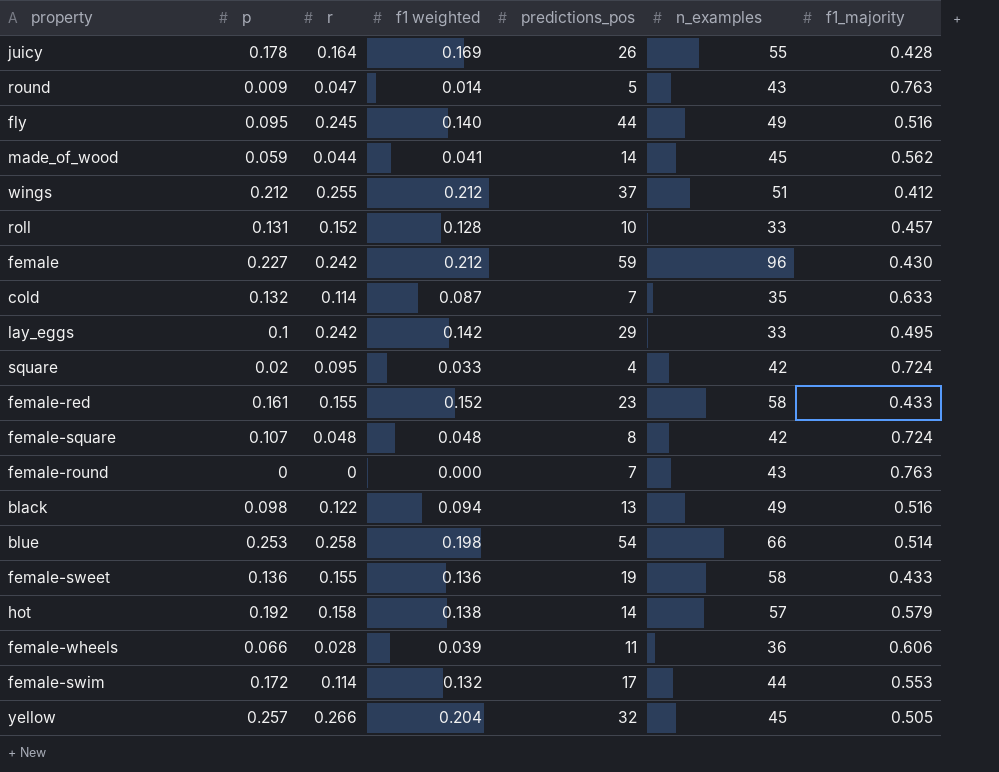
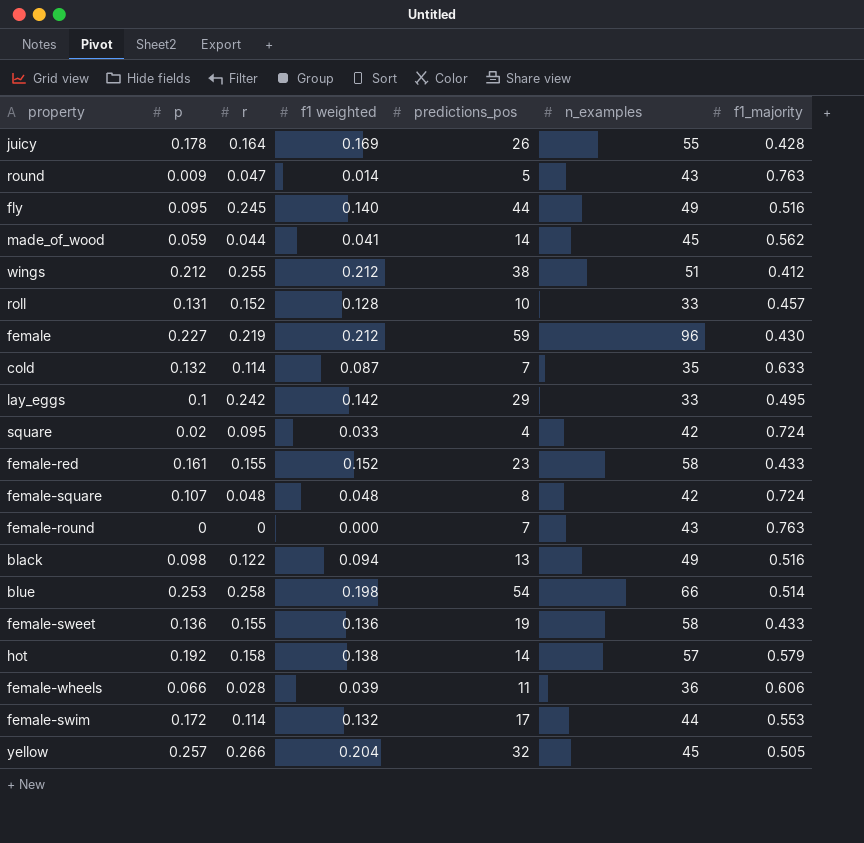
wings | predictions_pos: 37 -> 38
female | r: 0.242 -> 0.219

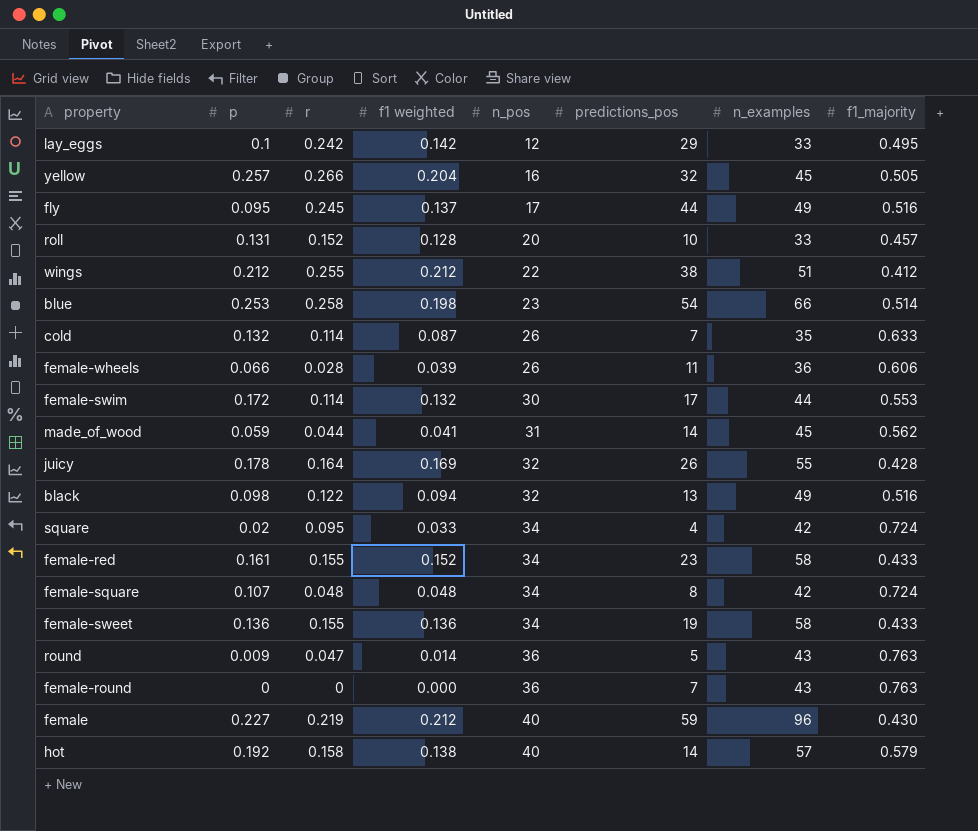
row order: none -> n_pos ascending
column n_pos | position: none -> 5
fly | f1 weighted: 0.140 -> 0.137

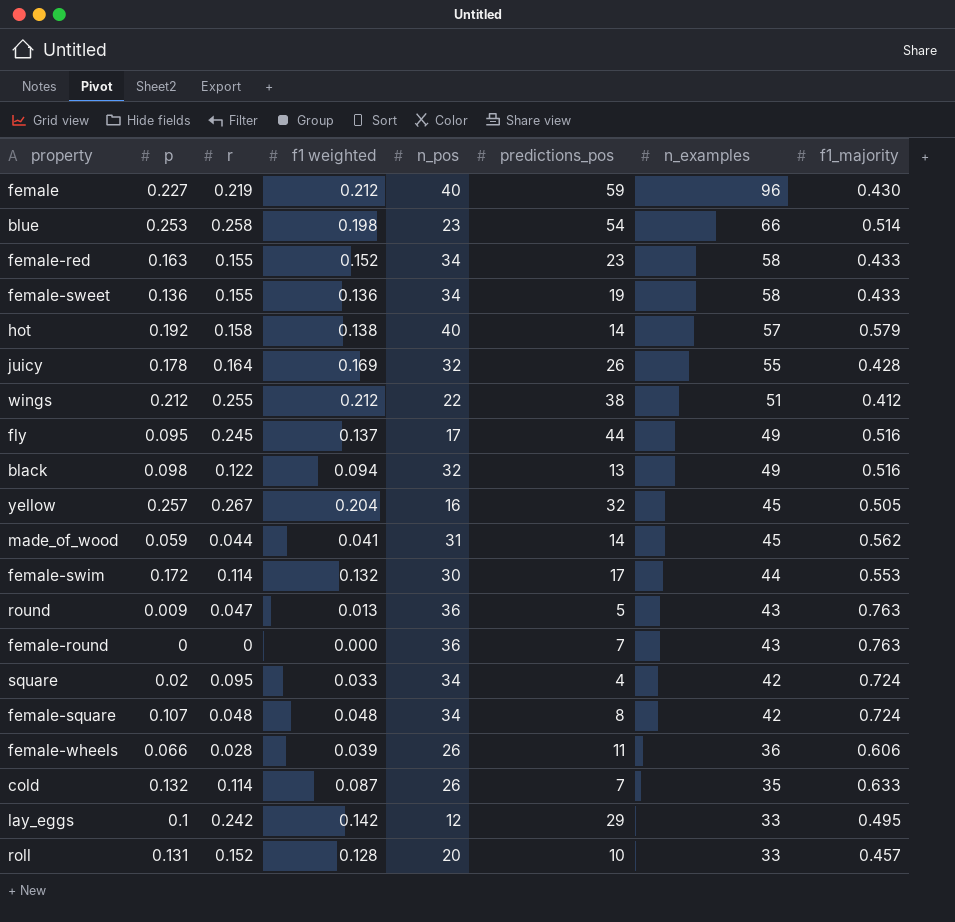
row order: n_pos ascending -> n_examples descending
female-red | p: 0.161 -> 0.163
yellow | r: 0.266 -> 0.267
round | f1 weighted: 0.014 -> 0.013

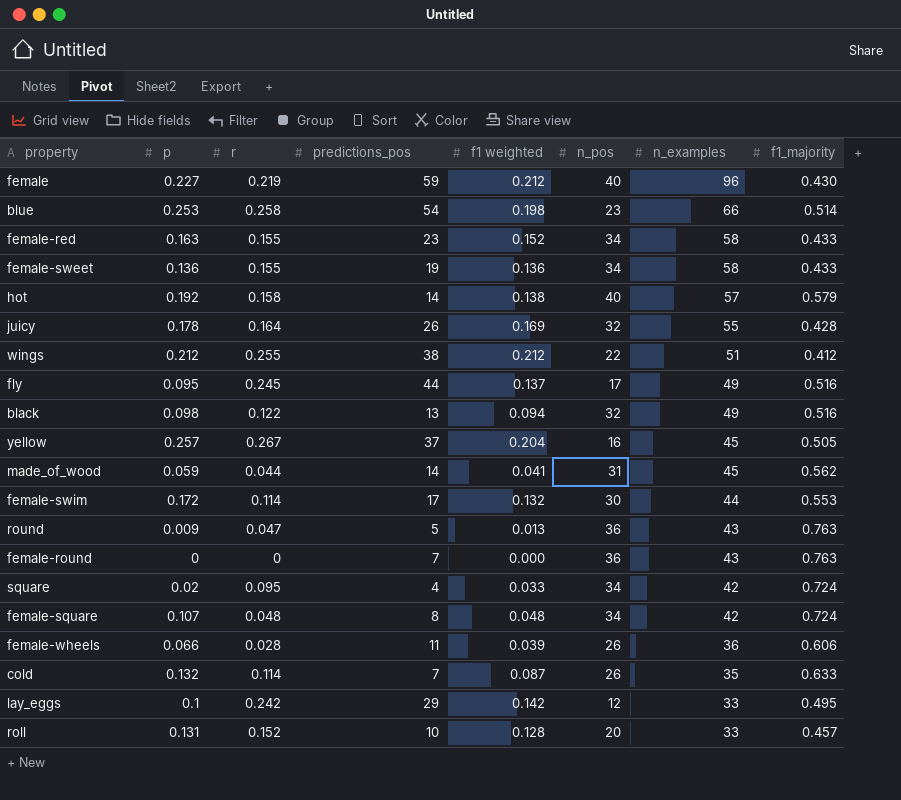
column predictions_pos | position: 6 -> 4
yellow | predictions_pos: 32 -> 37

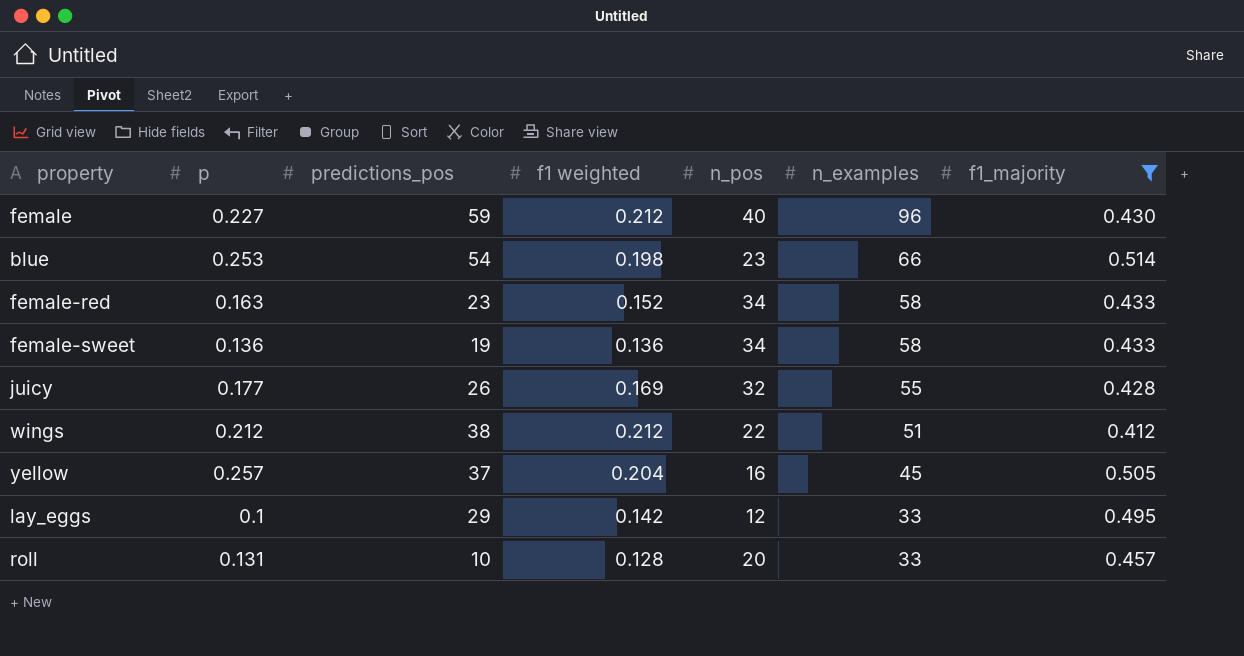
filter: none -> f1_majority <= 0.514
column r | position: 3 -> none
juicy | p: 0.178 -> 0.177

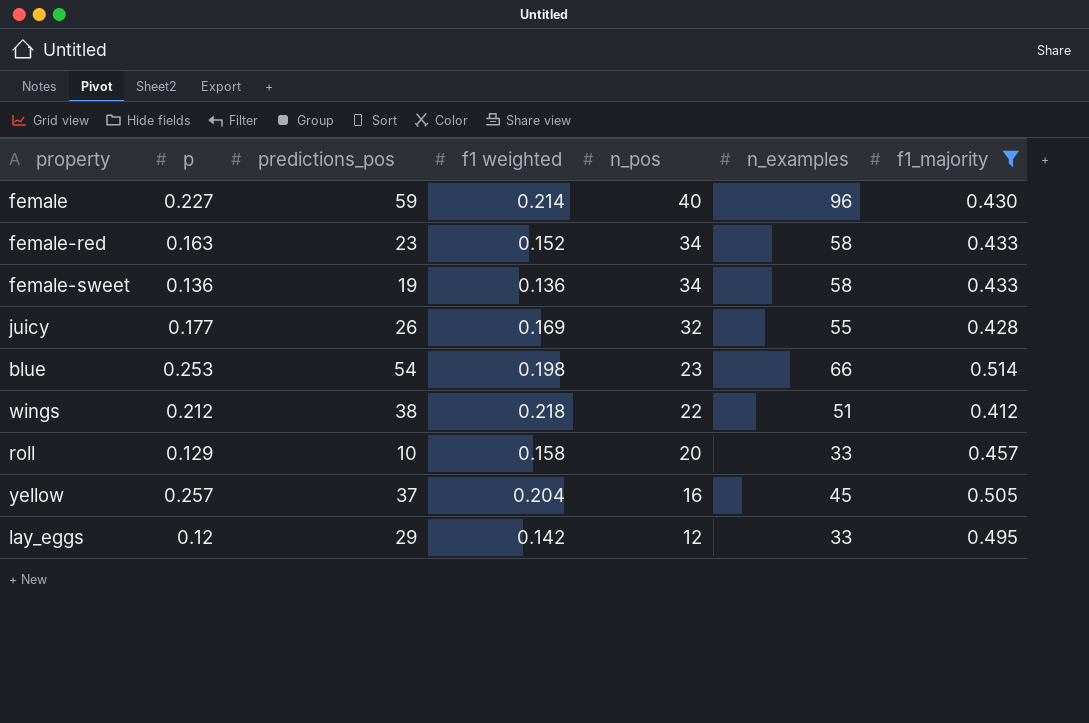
row order: n_examples descending -> n_pos descending
female | f1 weighted: 0.212 -> 0.214
wings | f1 weighted: 0.212 -> 0.218
roll | p: 0.131 -> 0.129
roll | f1 weighted: 0.128 -> 0.158
lay_eggs | p: 0.1 -> 0.12

